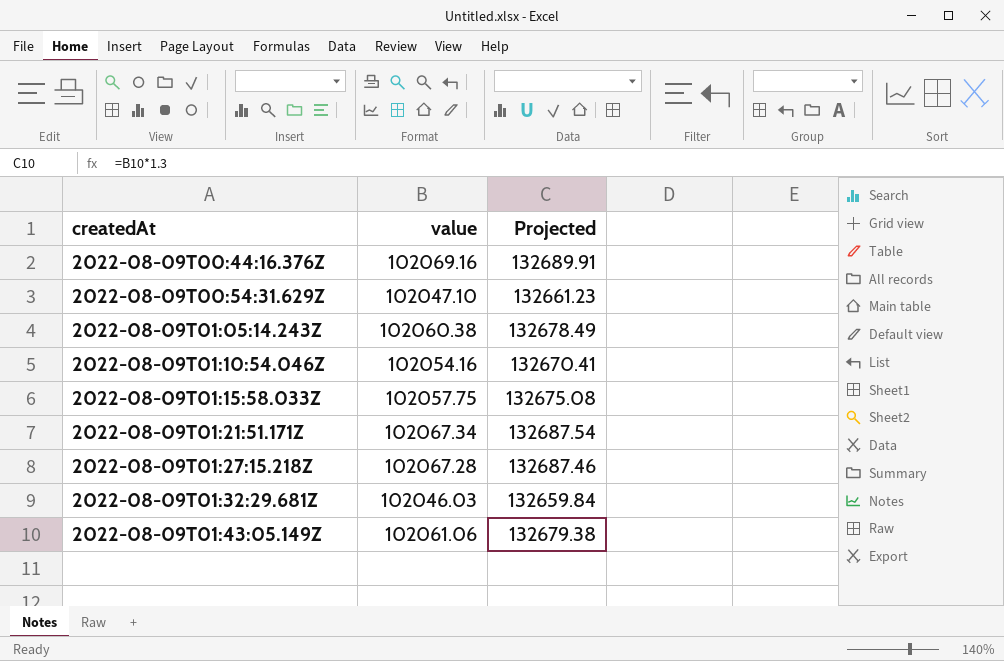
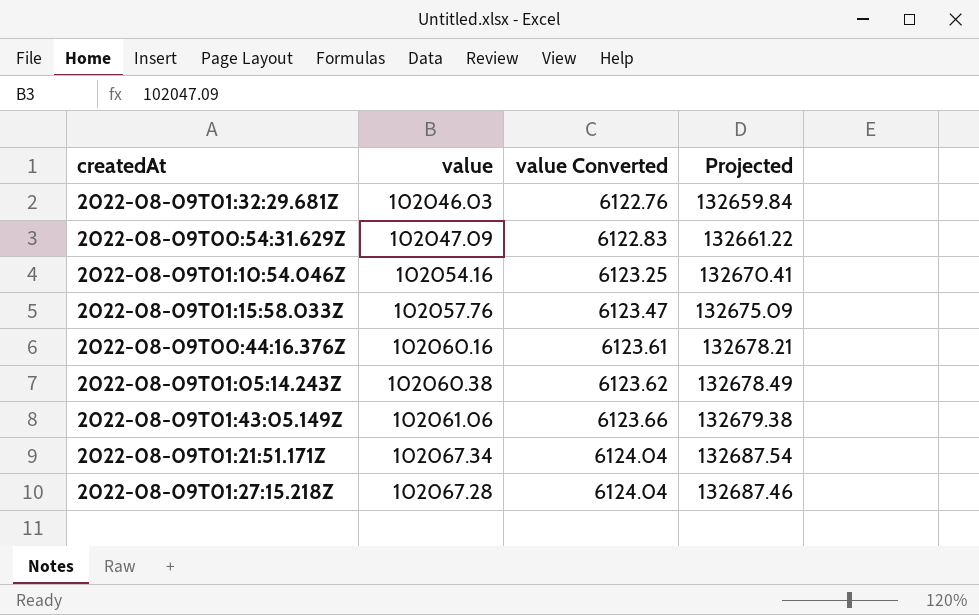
row order: createdAt ascending -> value Converted ascending
column value Converted | formula: none -> [value] * 0.06
2022-08-09T00:54:31.629Z | value: 102047.10 -> 102047.09
2022-08-09T00:54:31.629Z | Projected: 132661.23 -> 132661.22
2022-08-09T01:15:58.033Z | value: 102057.75 -> 102057.76
2022-08-09T01:15:58.033Z | Projected: 132675.08 -> 132675.09
2022-08-09T00:44:16.376Z | value: 102069.16 -> 102060.16
2022-08-09T00:44:16.376Z | Projected: 132689.91 -> 132678.21

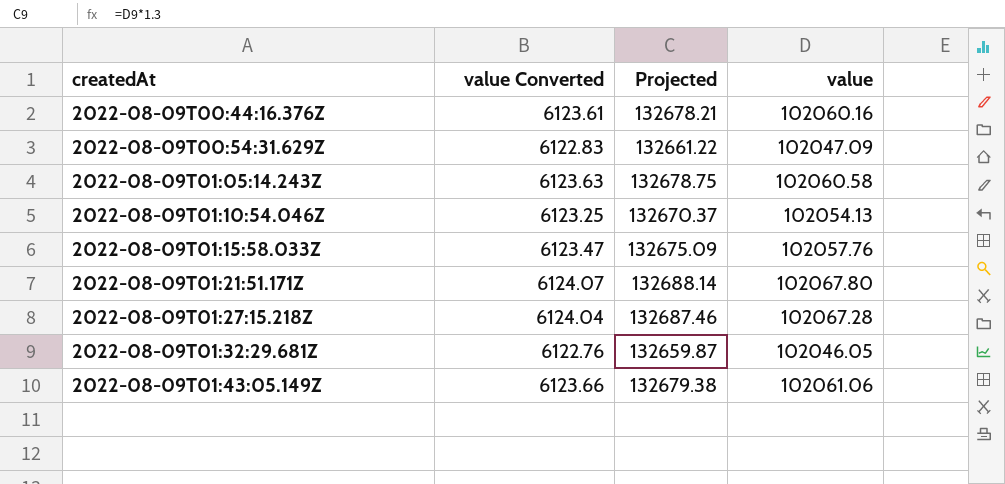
row order: value Converted ascending -> createdAt ascending
column value | position: 2 -> 4
2022-08-09T01:05:14.243Z | value Converted: 6123.62 -> 6123.63
2022-08-09T01:05:14.243Z | Projected: 132678.49 -> 132678.75
2022-08-09T01:05:14.243Z | value: 102060.38 -> 102060.58
2022-08-09T01:10:54.046Z | Projected: 132670.41 -> 132670.37
2022-08-09T01:10:54.046Z | value: 102054.16 -> 102054.13
2022-08-09T01:21:51.171Z | value Converted: 6124.04 -> 6124.07
2022-08-09T01:21:51.171Z | Projected: 132687.54 -> 132688.14
2022-08-09T01:21:51.171Z | value: 102067.34 -> 102067.80
2022-08-09T01:32:29.681Z | Projected: 132659.84 -> 132659.87
2022-08-09T01:32:29.681Z | value: 102046.03 -> 102046.05

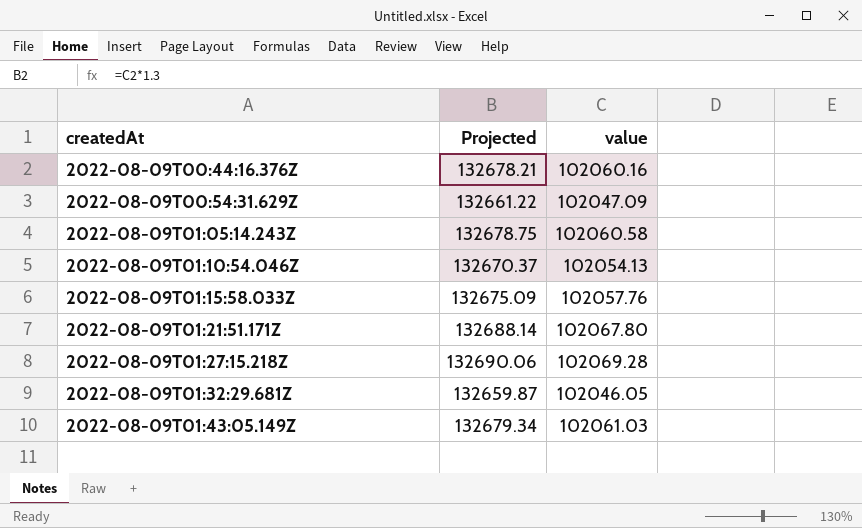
column value Converted | formula: [value] * 0.06 -> none
2022-08-09T01:27:15.218Z | Projected: 132687.46 -> 132690.06
2022-08-09T01:27:15.218Z | value: 102067.28 -> 102069.28
2022-08-09T01:43:05.149Z | Projected: 132679.38 -> 132679.34
2022-08-09T01:43:05.149Z | value: 102061.06 -> 102061.03

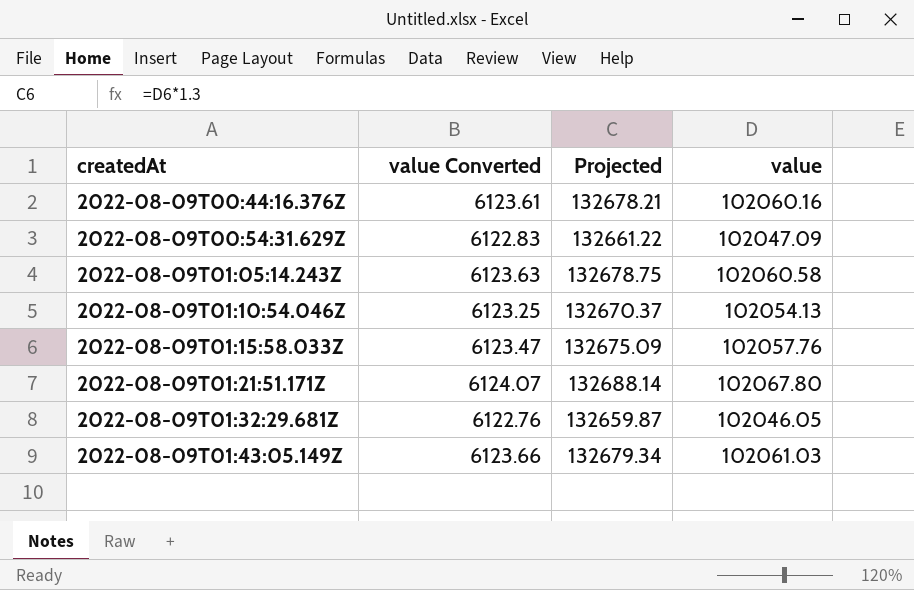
column value Converted | formula: none -> [value] * 0.06
row 2022-08-09T01:27:15.218Z: 132690.06 | 102069.28 -> none

